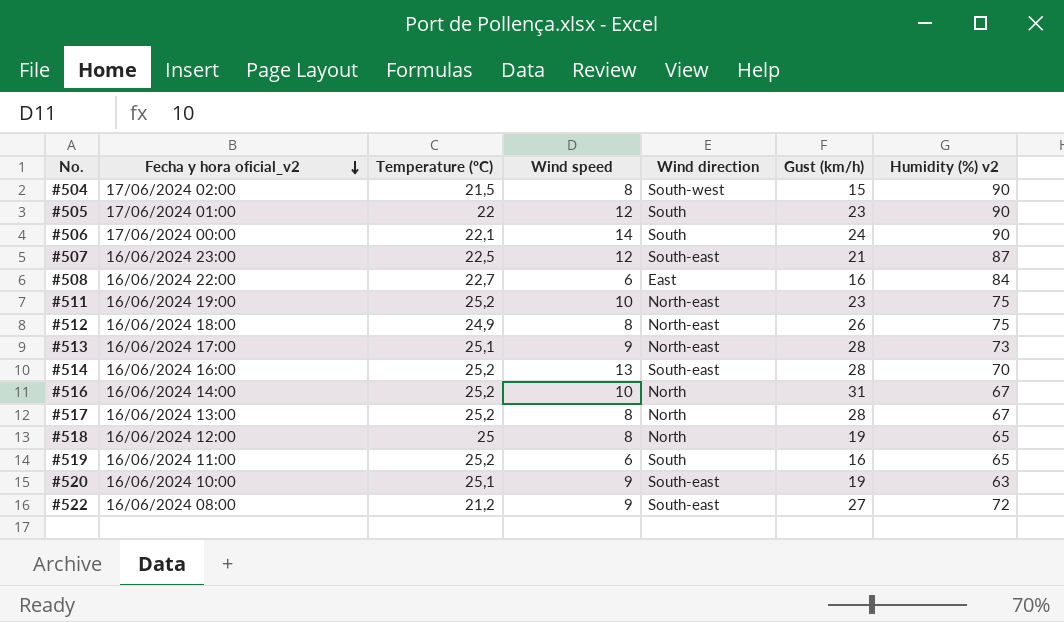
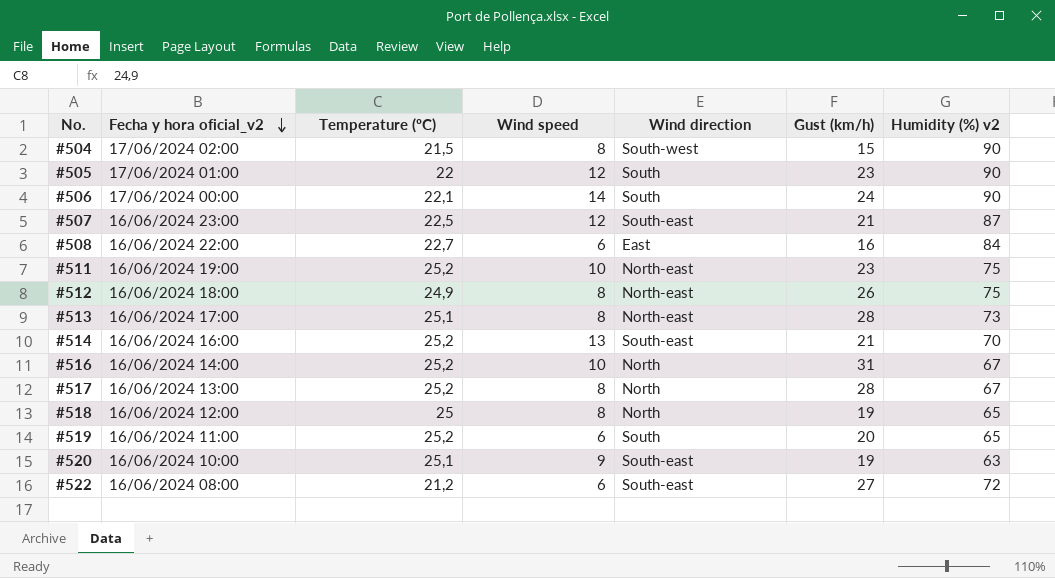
#513 | Wind speed: 9 -> 8
#514 | Gust (km/h): 28 -> 21
#519 | Gust (km/h): 16 -> 20
#522 | Wind speed: 9 -> 6

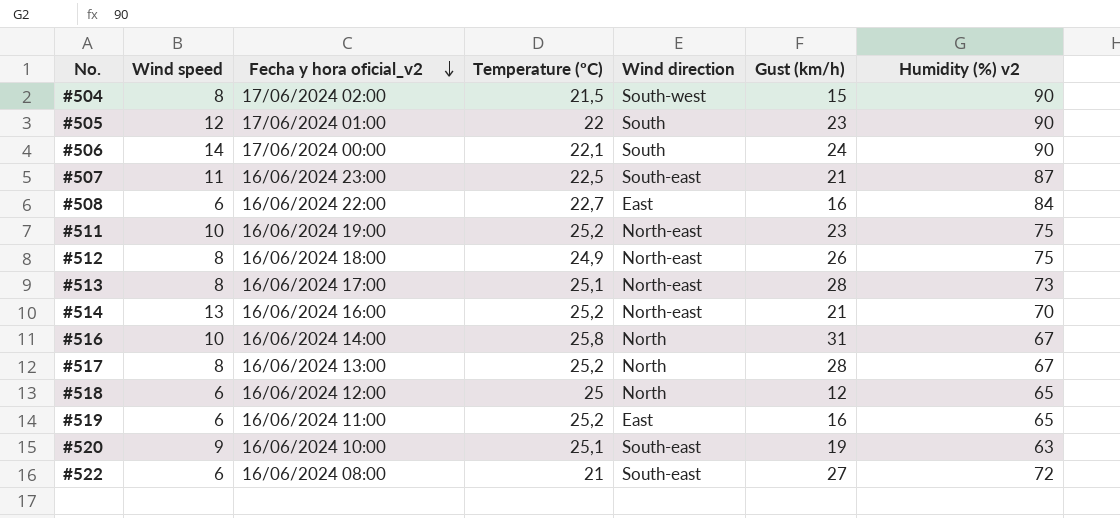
column Wind speed | position: 4 -> 2
#507 | Wind speed: 12 -> 11
#514 | Wind direction: South-east -> North-east
#516 | Temperature (ºC): 25,2 -> 25,8
#518 | Wind speed: 8 -> 6
#518 | Gust (km/h): 19 -> 12
#519 | Wind direction: South -> East
#519 | Gust (km/h): 20 -> 16
#522 | Temperature (ºC): 21,2 -> 21

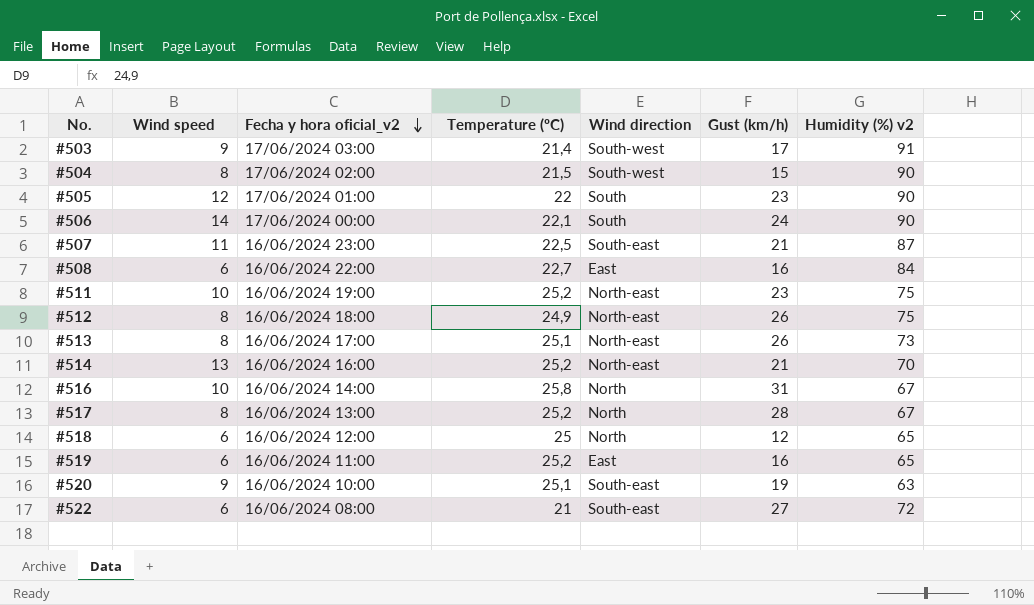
row #503: none -> 9 | 17/06/2024 03:00 | 21,4 | South-west | 17 | 91
#513 | Gust (km/h): 28 -> 26

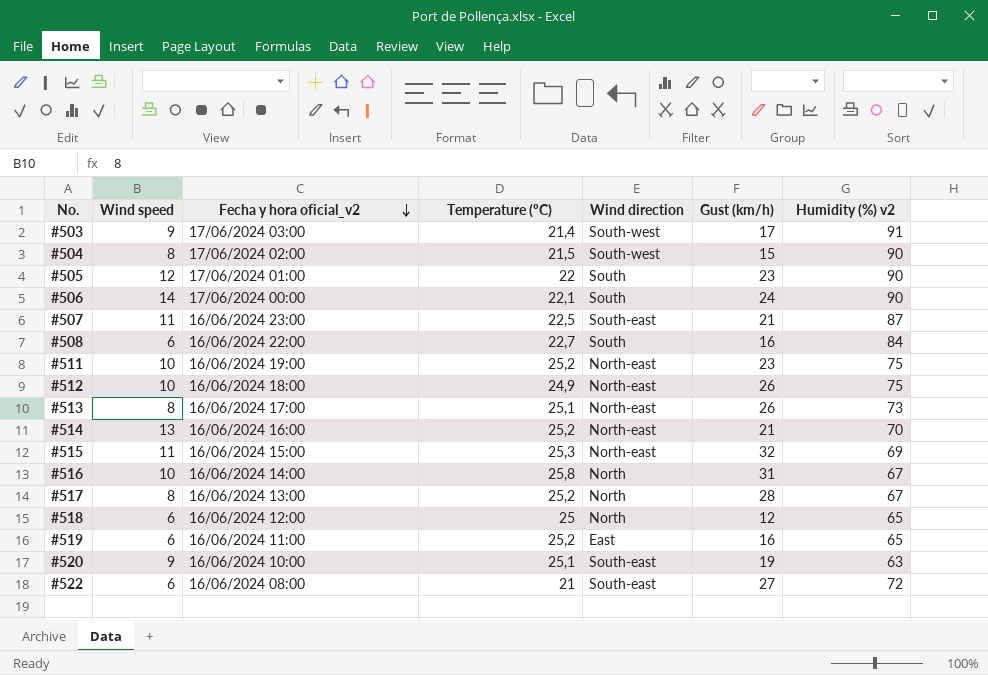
#508 | Wind direction: East -> South
#512 | Wind speed: 8 -> 10
row #515: none -> 11 | 16/06/2024 15:00 | 25,3 | North-east | 32 | 69

